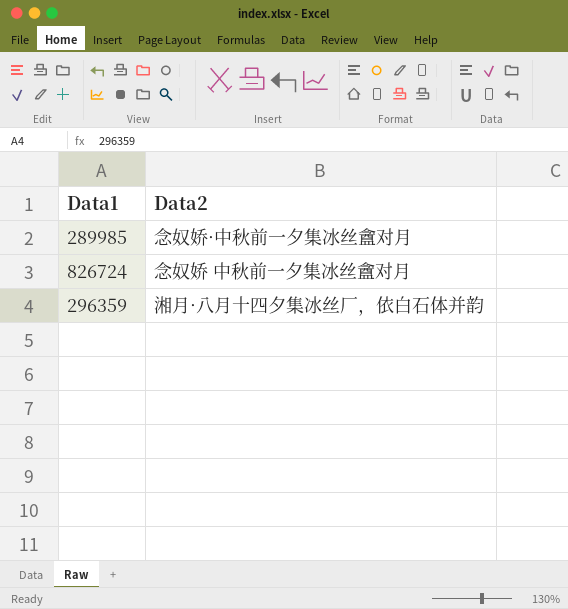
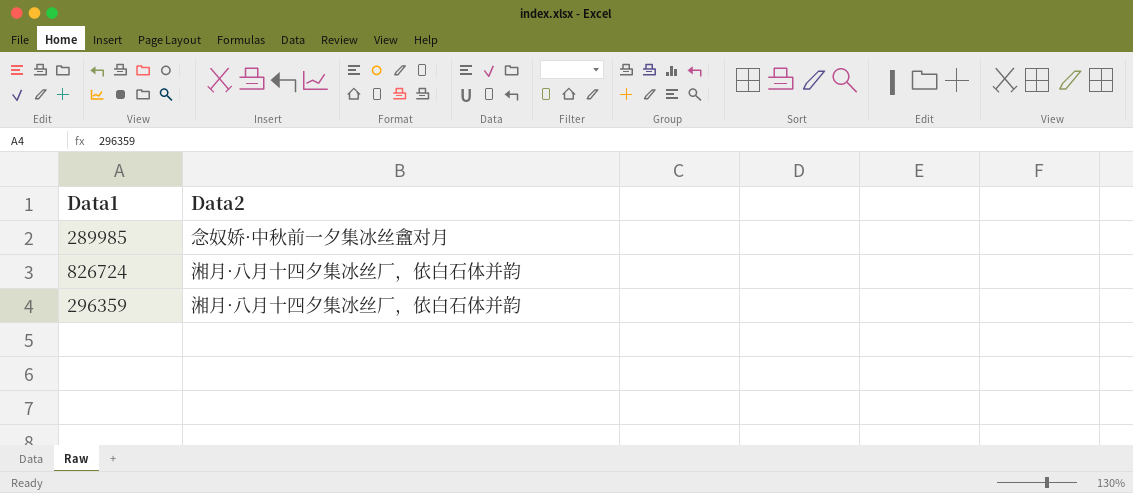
826724 | Data2: 念奴娇 中秋前一夕集冰丝盦对月 -> 湘月·八月十四夕集冰丝厂，依白石体并韵

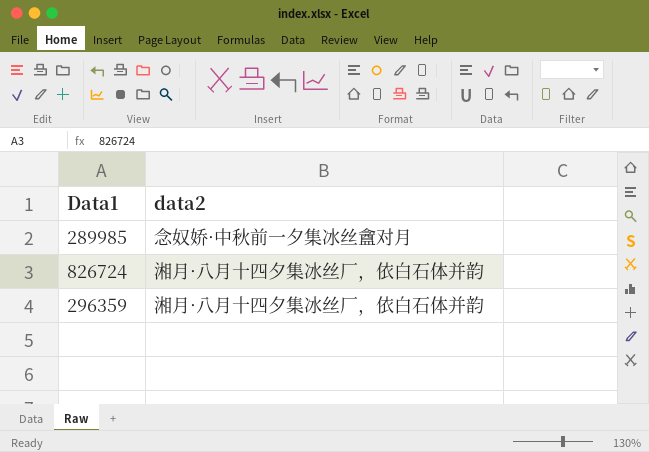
column name: Data2 -> data2

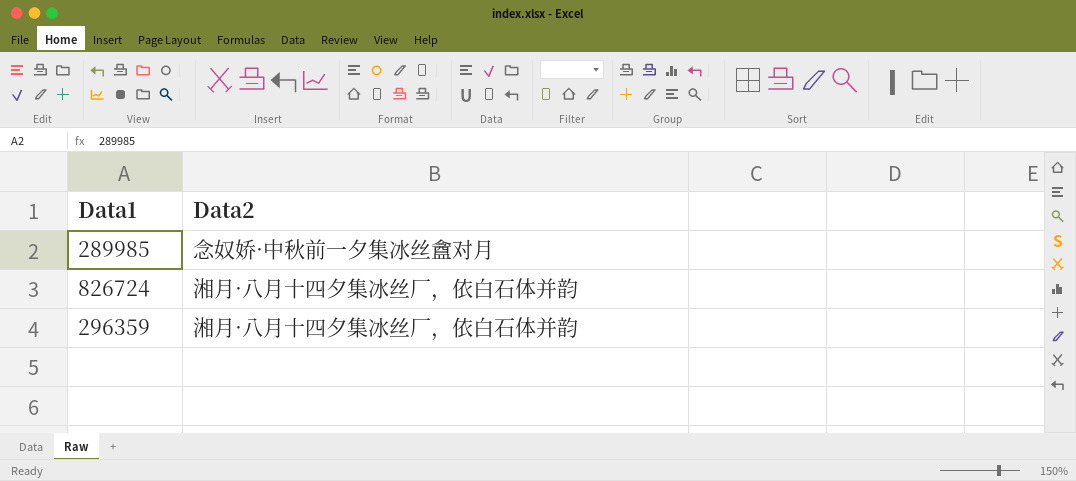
column name: data2 -> Data2

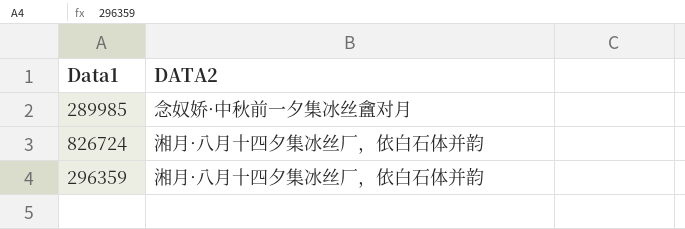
column name: Data2 -> DATA2

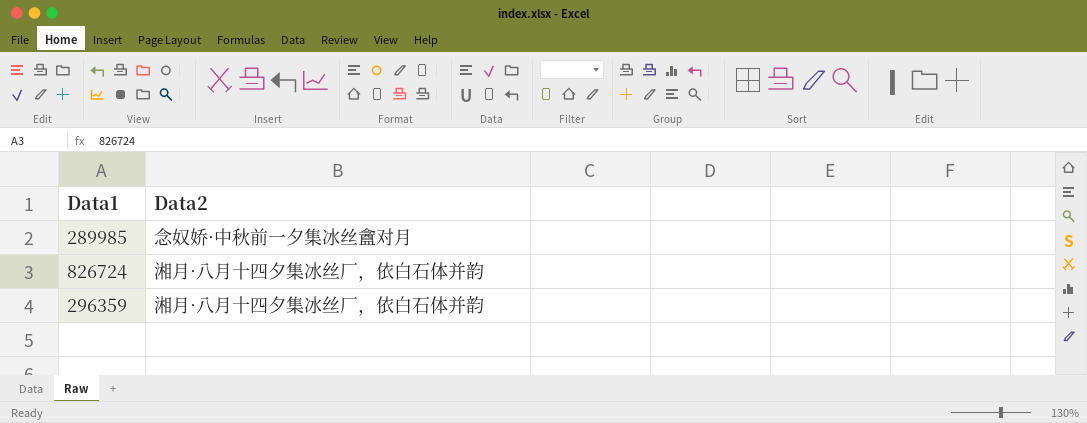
column name: DATA2 -> Data2

